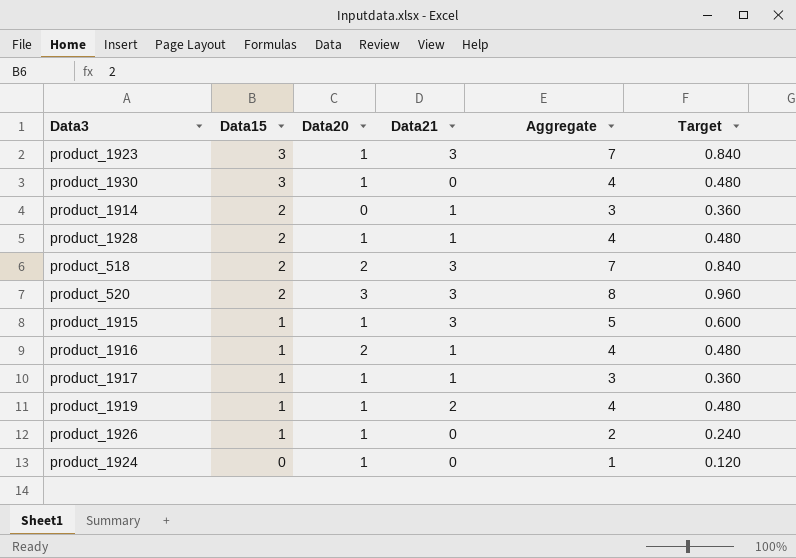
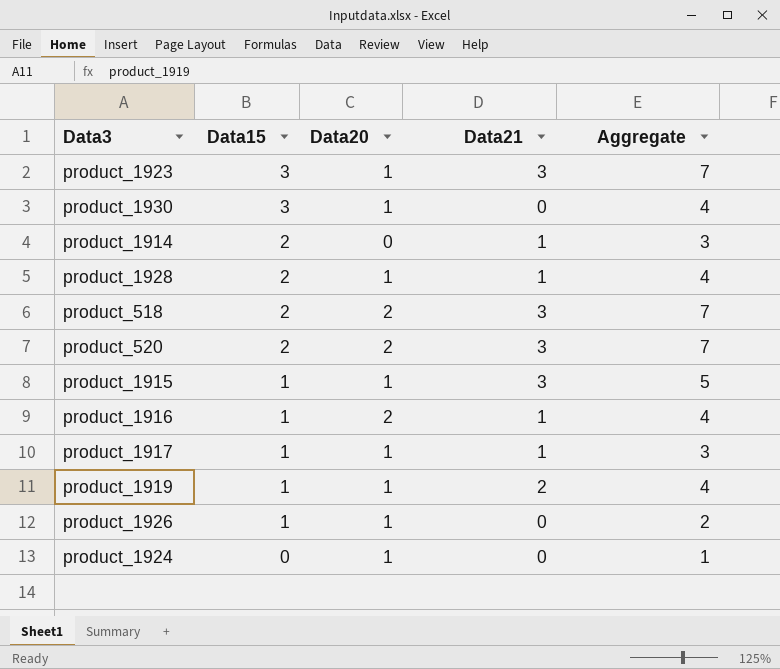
column Target | formula: [Aggregate] * 0.12 -> none
product_520 | Data20: 3 -> 2
product_520 | Aggregate: 8 -> 7

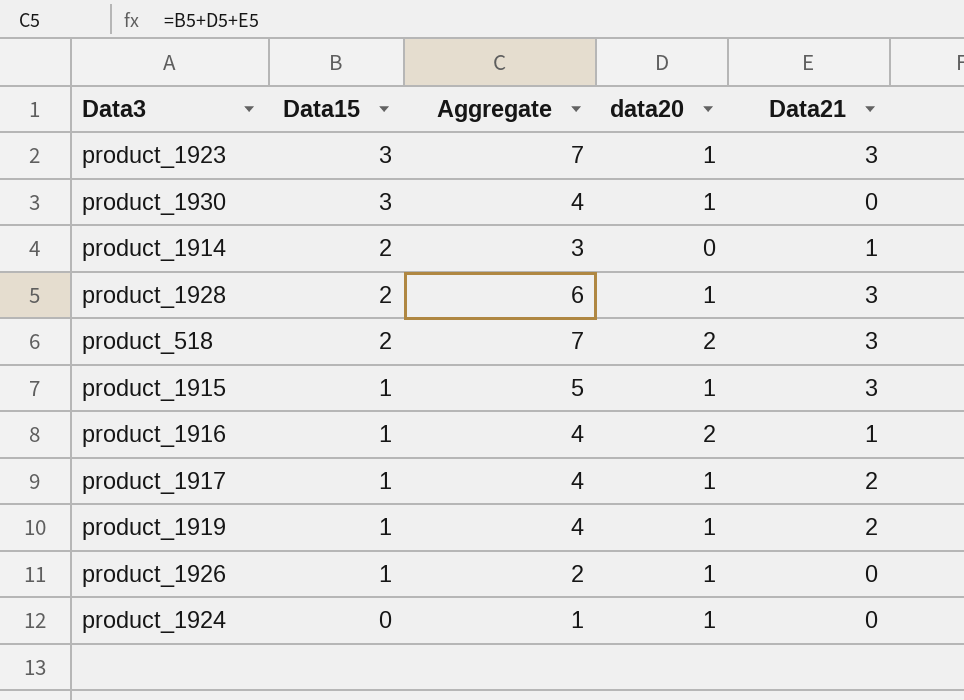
column Aggregate | position: 5 -> 3
column name: Data20 -> data20
row product_520: 2 | 2 | 3 | 7 -> none
product_1928 | Aggregate: 4 -> 6
product_1928 | Data21: 1 -> 3
product_1917 | Aggregate: 3 -> 4
product_1917 | Data21: 1 -> 2

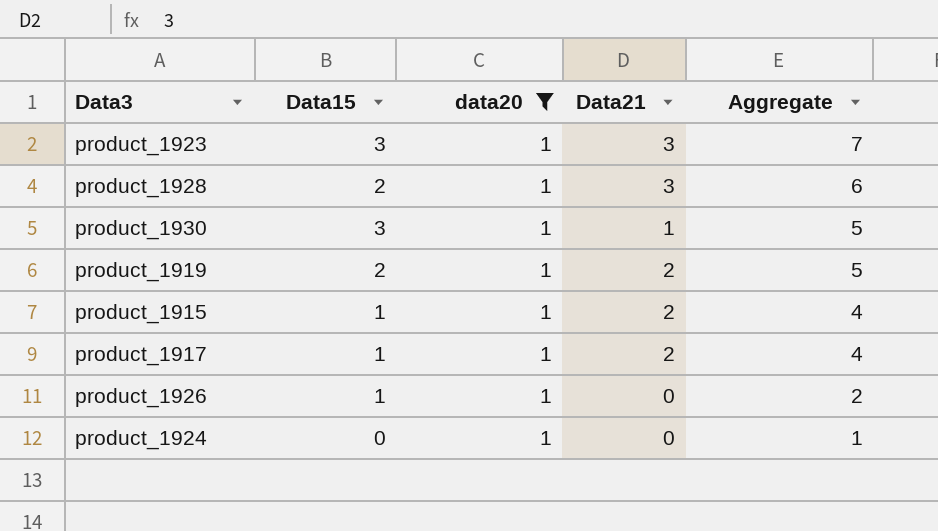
filter: none -> data20 = 1
row order: Data15 descending -> Aggregate descending
column Aggregate | position: 3 -> 5
product_1930 | Data21: 0 -> 1
product_1930 | Aggregate: 4 -> 5
product_1919 | Data15: 1 -> 2
product_1919 | Aggregate: 4 -> 5
product_1915 | Data21: 3 -> 2
product_1915 | Aggregate: 5 -> 4

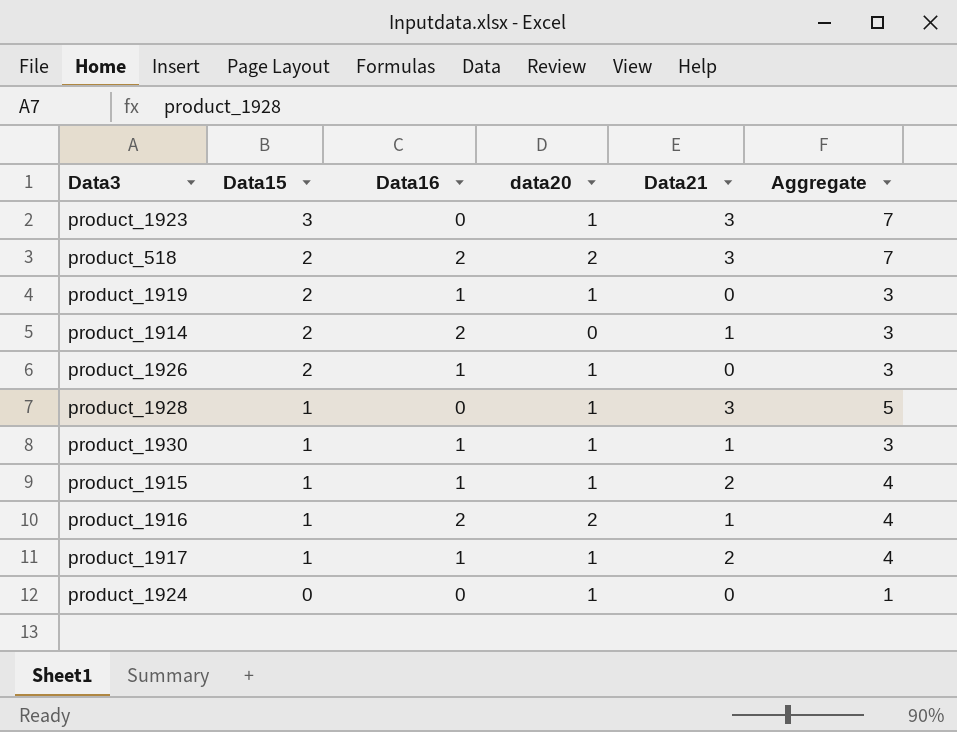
filter: data20 = 1 -> none
row order: Aggregate descending -> Data15 descending
column Data16 | position: none -> 3
product_1919 | Data21: 2 -> 0
product_1919 | Aggregate: 5 -> 3
product_1926 | Data15: 1 -> 2
product_1926 | Aggregate: 2 -> 3
product_1928 | Data15: 2 -> 1
product_1928 | Aggregate: 6 -> 5
product_1930 | Data15: 3 -> 1
product_1930 | Aggregate: 5 -> 3

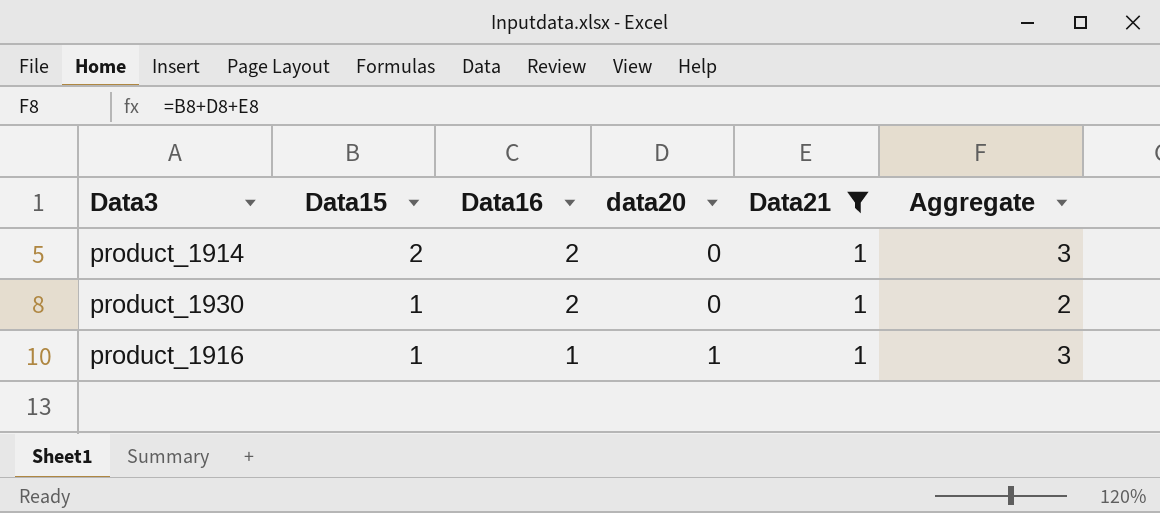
filter: none -> Data21 = 1
product_1930 | Data16: 1 -> 2
product_1930 | data20: 1 -> 0
product_1930 | Aggregate: 3 -> 2
product_1916 | Data16: 2 -> 1
product_1916 | data20: 2 -> 1
product_1916 | Aggregate: 4 -> 3

